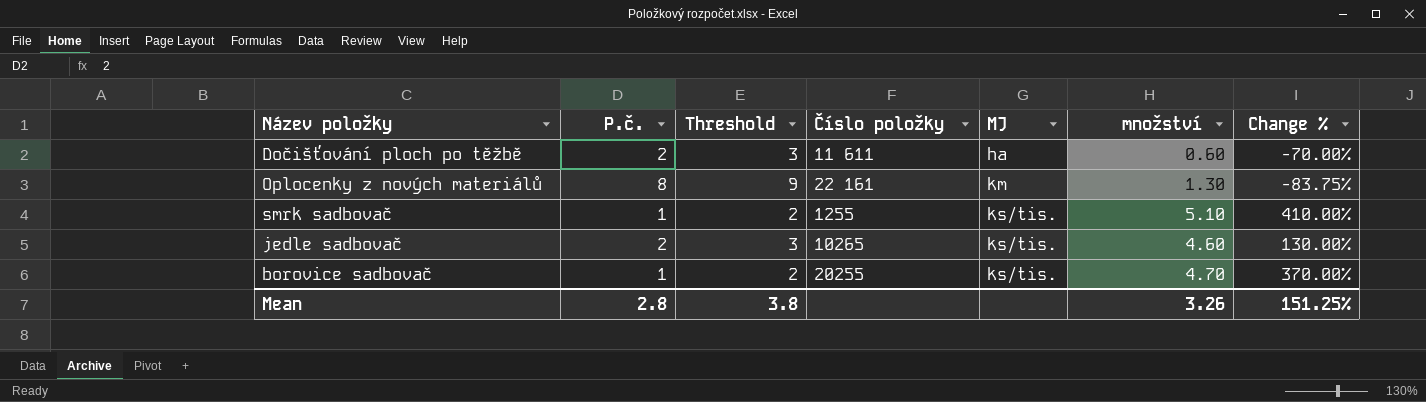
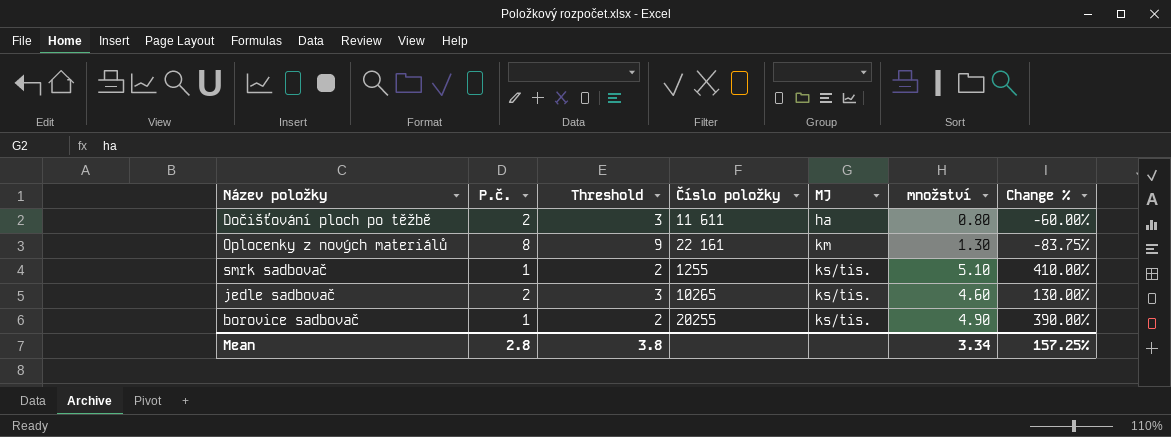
Dočišťování ploch po těžbě | množství: 0.60 -> 0.80
Dočišťování ploch po těžbě | Change %: -70.00% -> -60.00%
borovice sadbovač | množství: 4.70 -> 4.90
borovice sadbovač | Change %: 370.00% -> 390.00%
Mean | množství: 3.26 -> 3.34
Mean | Change %: 151.25% -> 157.25%

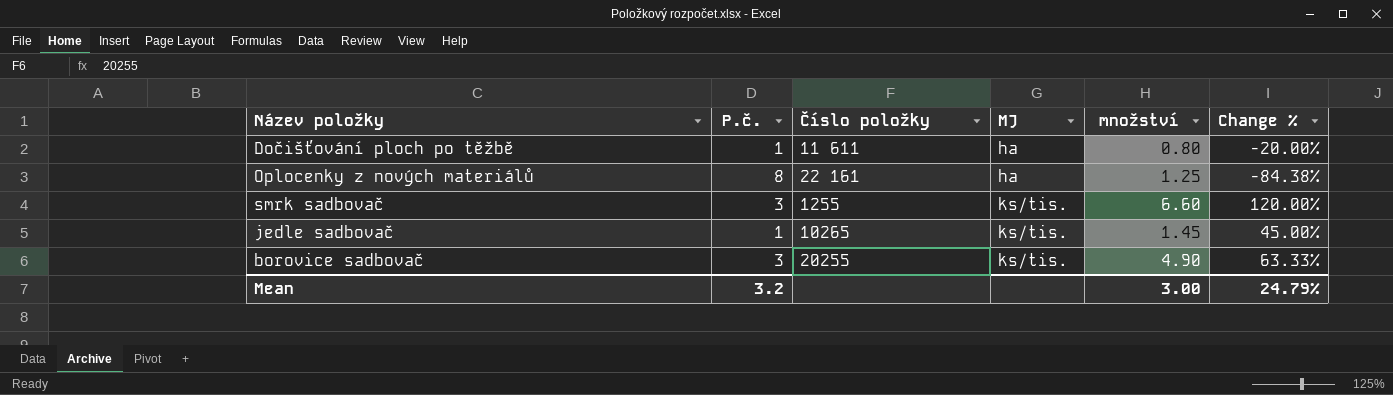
column Threshold | formula: [P.č.] + 1 -> none
Dočišťování ploch po těžbě | P.č.: 2 -> 1
Dočišťování ploch po těžbě | Change %: -60.00% -> -20.00%
Oplocenky z nových materiálů | MJ: km -> ha
Oplocenky z nových materiálů | množství: 1.30 -> 1.25
Oplocenky z nových materiálů | Change %: -83.75% -> -84.38%
smrk sadbovač | P.č.: 1 -> 3
smrk sadbovač | množství: 5.10 -> 6.60
smrk sadbovač | Change %: 410.00% -> 120.00%
jedle sadbovač | P.č.: 2 -> 1
jedle sadbovač | množství: 4.60 -> 1.45
jedle sadbovač | Change %: 130.00% -> 45.00%
borovice sadbovač | P.č.: 1 -> 3
borovice sadbovač | Change %: 390.00% -> 63.33%
Mean | P.č.: 2.8 -> 3.2
Mean | množství: 3.34 -> 3.00
Mean | Change %: 157.25% -> 24.79%

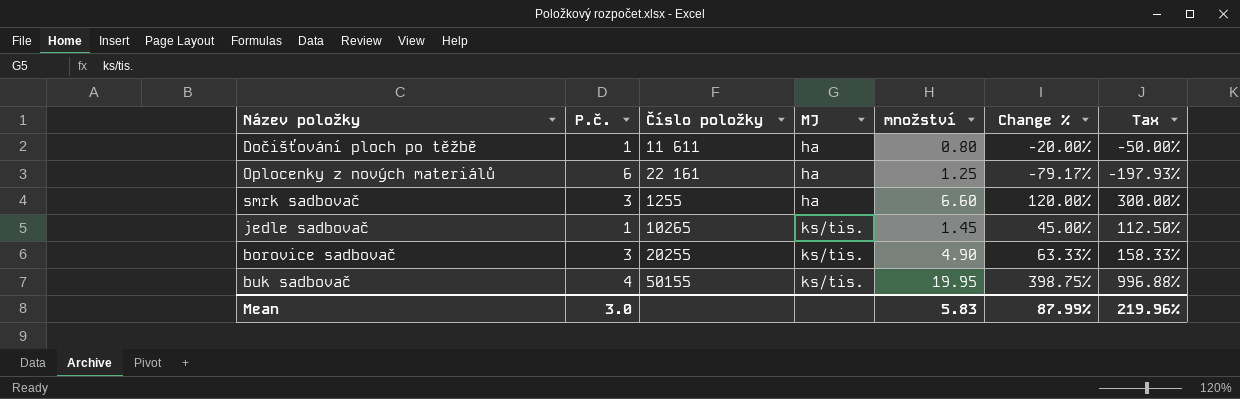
column Tax | formula: none -> [Change %] * 2.5
Oplocenky z nových materiálů | P.č.: 8 -> 6
Oplocenky z nových materiálů | Change %: -84.38% -> -79.17%
smrk sadbovač | MJ: ks/tis. -> ha
row buk sadbovač: none -> 4 | 50155 | ks/tis. | 19.95 | 398.75% | 996.88%
Mean | P.č.: 3.2 -> 3.0
Mean | množství: 3.00 -> 5.83
Mean | Change %: 24.79% -> 87.99%

